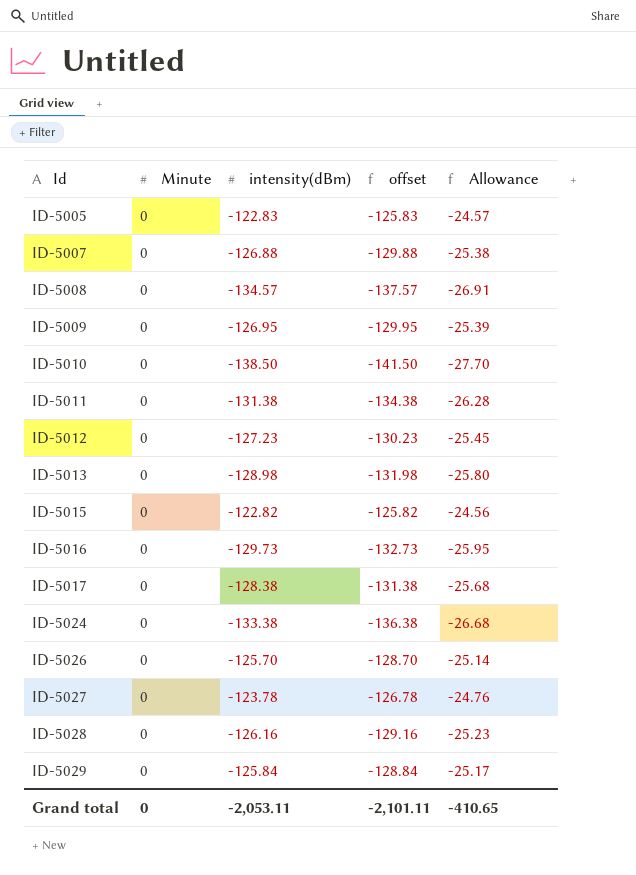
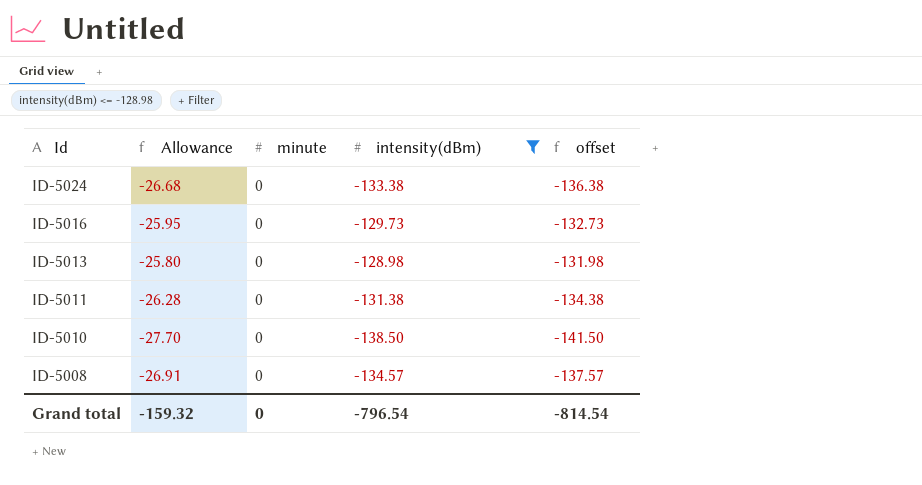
filter: none -> intensity(dBm) <= -128.98
row order: Id ascending -> Id descending
column Allowance | position: 5 -> 2
column name: Minute -> minute
Grand total | Allowance: -410.65 -> -159.32
Grand total | intensity(dBm): -2,053.11 -> -796.54
Grand total | offset: -2,101.11 -> -814.54

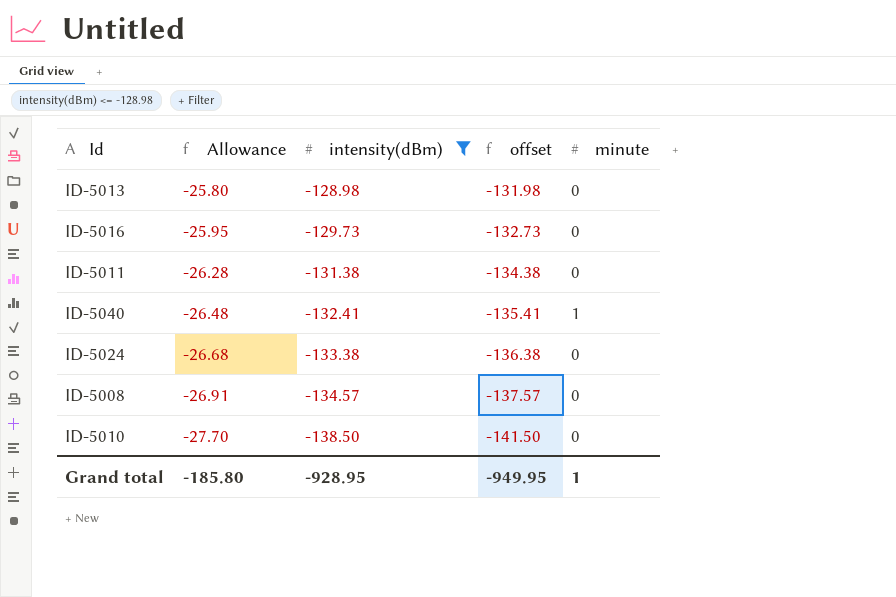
row order: Id descending -> Allowance descending
column minute | position: 3 -> 5
row ID-5040: none -> -26.48 | -132.41 | -135.41 | 1
Grand total | Allowance: -159.32 -> -185.80
Grand total | intensity(dBm): -796.54 -> -928.95
Grand total | offset: -814.54 -> -949.95
Grand total | minute: 0 -> 1

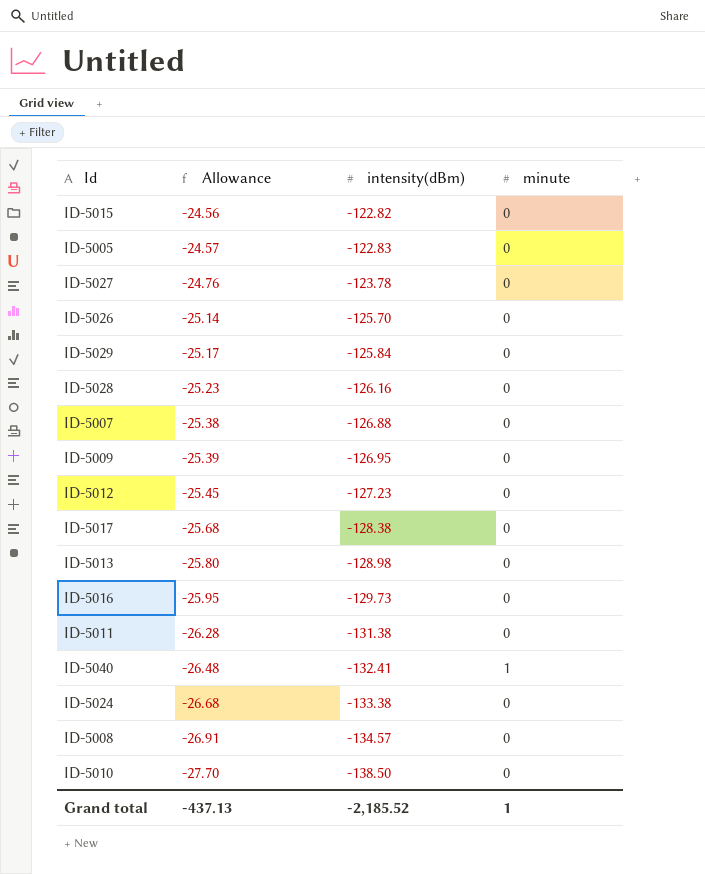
filter: intensity(dBm) <= -128.98 -> none
column offset | formula: [intensity(dBm)] - 3 -> none
Grand total | Allowance: -185.80 -> -437.13
Grand total | intensity(dBm): -928.95 -> -2,185.52

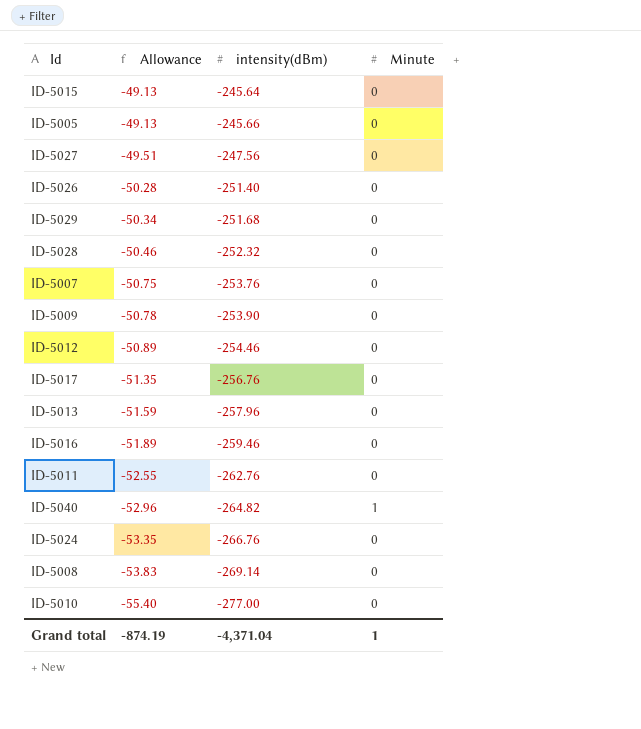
column name: minute -> Minute
ID-5015 | Allowance: -24.56 -> -49.13
ID-5015 | intensity(dBm): -122.82 -> -245.64
ID-5005 | Allowance: -24.57 -> -49.13
ID-5005 | intensity(dBm): -122.83 -> -245.66
ID-5027 | Allowance: -24.76 -> -49.51
ID-5027 | intensity(dBm): -123.78 -> -247.56
ID-5026 | Allowance: -25.14 -> -50.28
ID-5026 | intensity(dBm): -125.70 -> -251.40
ID-5029 | Allowance: -25.17 -> -50.34
ID-5029 | intensity(dBm): -125.84 -> -251.68
ID-5028 | Allowance: -25.23 -> -50.46
ID-5028 | intensity(dBm): -126.16 -> -252.32
ID-5007 | Allowance: -25.38 -> -50.75
ID-5007 | intensity(dBm): -126.88 -> -253.76
ID-5009 | Allowance: -25.39 -> -50.78
ID-5009 | intensity(dBm): -126.95 -> -253.90
ID-5012 | Allowance: -25.45 -> -50.89
ID-5012 | intensity(dBm): -127.23 -> -254.46
ID-5017 | Allowance: -25.68 -> -51.35
ID-5017 | intensity(dBm): -128.38 -> -256.76
ID-5013 | Allowance: -25.80 -> -51.59
ID-5013 | intensity(dBm): -128.98 -> -257.96
ID-5016 | Allowance: -25.95 -> -51.89
ID-5016 | intensity(dBm): -129.73 -> -259.46
ID-5011 | Allowance: -26.28 -> -52.55
ID-5011 | intensity(dBm): -131.38 -> -262.76
ID-5040 | Allowance: -26.48 -> -52.96
ID-5040 | intensity(dBm): -132.41 -> -264.82
ID-5024 | Allowance: -26.68 -> -53.35
ID-5024 | intensity(dBm): -133.38 -> -266.76
ID-5008 | Allowance: -26.91 -> -53.83
ID-5008 | intensity(dBm): -134.57 -> -269.14
ID-5010 | Allowance: -27.70 -> -55.40
ID-5010 | intensity(dBm): -138.50 -> -277.00
Grand total | Allowance: -437.13 -> -874.19
Grand total | intensity(dBm): -2,185.52 -> -4,371.04

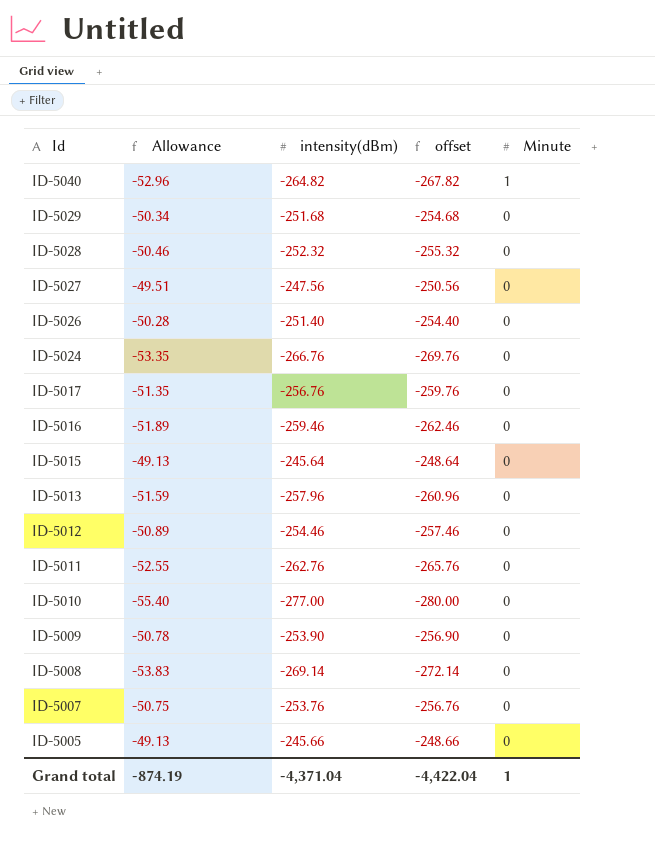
row order: Allowance descending -> Id descending
column offset | formula: none -> [intensity(dBm)] - 3

